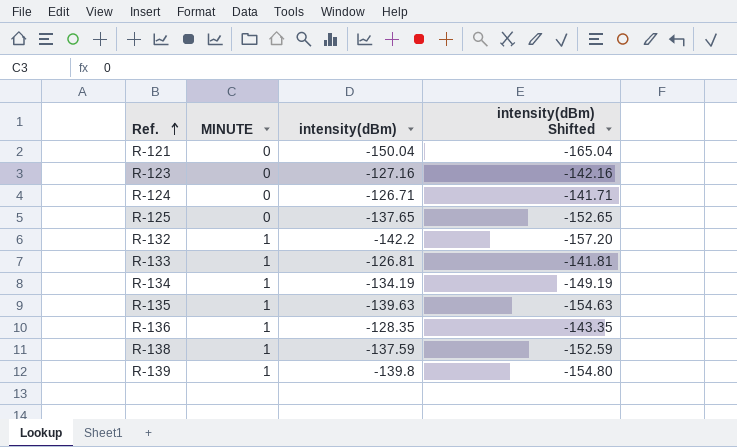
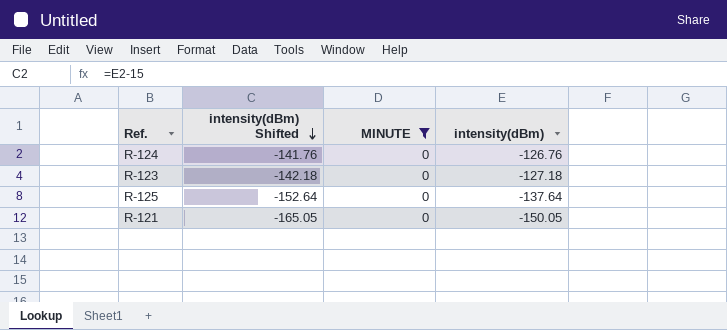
filter: none -> MINUTE = 0
row order: Ref. ascending -> intensity(dBm) Shifted descending
column intensity(dBm) Shifted | position: 4 -> 2
R-124 | intensity(dBm) Shifted: -141.71 -> -141.76
R-124 | intensity(dBm): -126.71 -> -126.76
R-123 | intensity(dBm) Shifted: -142.16 -> -142.18
R-123 | intensity(dBm): -127.16 -> -127.18
R-125 | intensity(dBm) Shifted: -152.65 -> -152.64
R-125 | intensity(dBm): -137.65 -> -137.64
R-121 | intensity(dBm) Shifted: -165.04 -> -165.05
R-121 | intensity(dBm): -150.04 -> -150.05

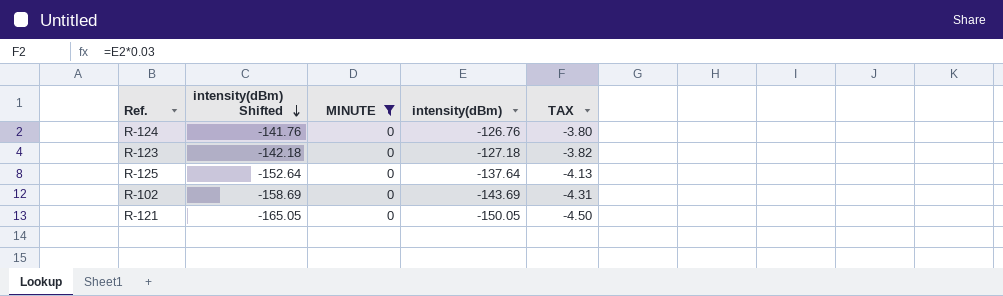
column TAX | formula: none -> [intensity(dBm)] * 0.03
row R-102: none -> -158.69 | 0 | -143.69 | -4.31

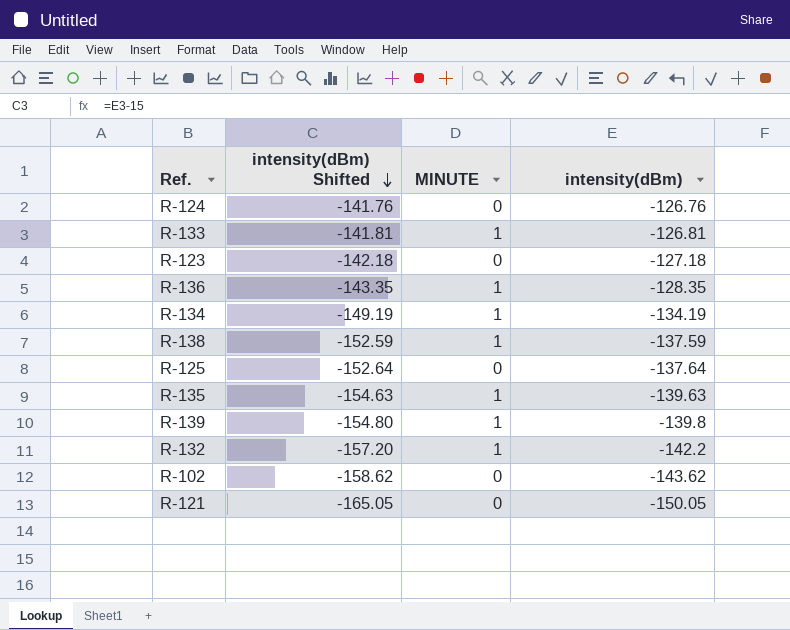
filter: MINUTE = 0 -> none
column TAX | formula: [intensity(dBm)] * 0.03 -> none
R-102 | intensity(dBm) Shifted: -158.69 -> -158.62
R-102 | intensity(dBm): -143.69 -> -143.62

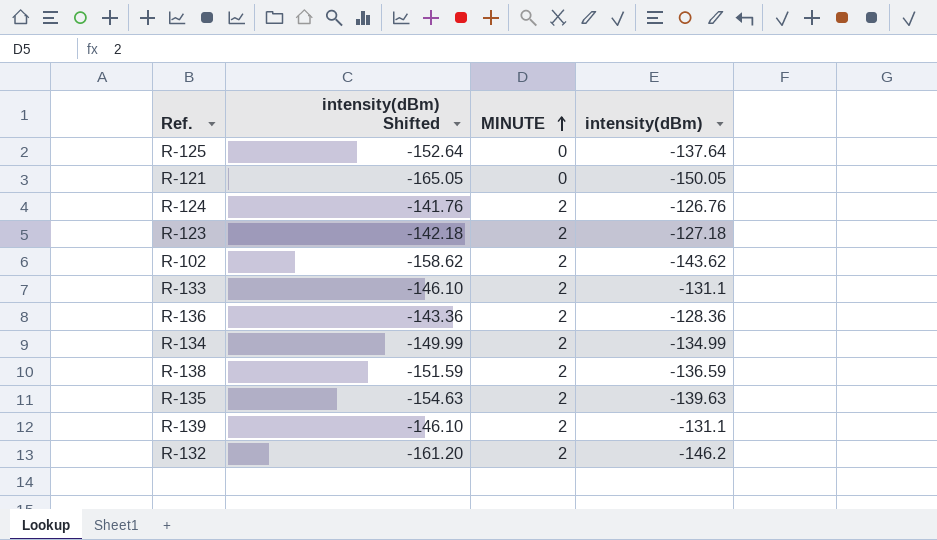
row order: intensity(dBm) Shifted descending -> MINUTE ascending
R-124 | MINUTE: 0 -> 2
R-123 | MINUTE: 0 -> 2
R-102 | MINUTE: 0 -> 2
R-133 | intensity(dBm) Shifted: -141.81 -> -146.10
R-133 | MINUTE: 1 -> 2
R-133 | intensity(dBm): -126.81 -> -131.1
R-136 | intensity(dBm) Shifted: -143.35 -> -143.36
R-136 | MINUTE: 1 -> 2
R-136 | intensity(dBm): -128.35 -> -128.36
R-134 | intensity(dBm) Shifted: -149.19 -> -149.99
R-134 | MINUTE: 1 -> 2
R-134 | intensity(dBm): -134.19 -> -134.99
R-138 | intensity(dBm) Shifted: -152.59 -> -151.59
R-138 | MINUTE: 1 -> 2
R-138 | intensity(dBm): -137.59 -> -136.59
R-135 | MINUTE: 1 -> 2
R-139 | intensity(dBm) Shifted: -154.80 -> -146.10
R-139 | MINUTE: 1 -> 2
R-139 | intensity(dBm): -139.8 -> -131.1
R-132 | intensity(dBm) Shifted: -157.20 -> -161.20
R-132 | MINUTE: 1 -> 2
R-132 | intensity(dBm): -142.2 -> -146.2

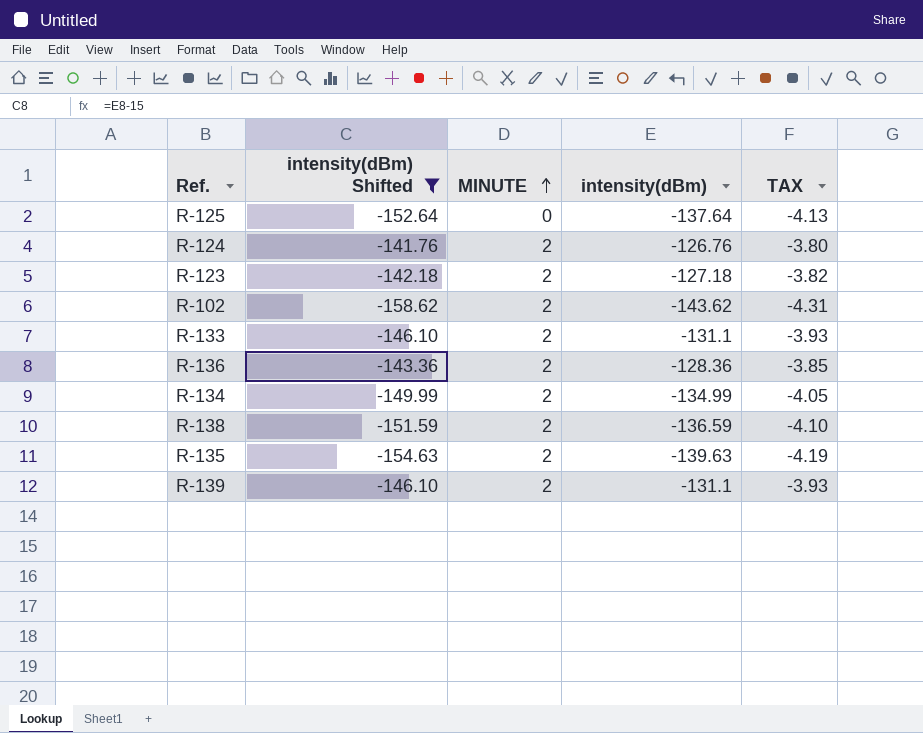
filter: none -> intensity(dBm) Shifted >= -158.62
column TAX | formula: none -> [intensity(dBm)] * 0.03

